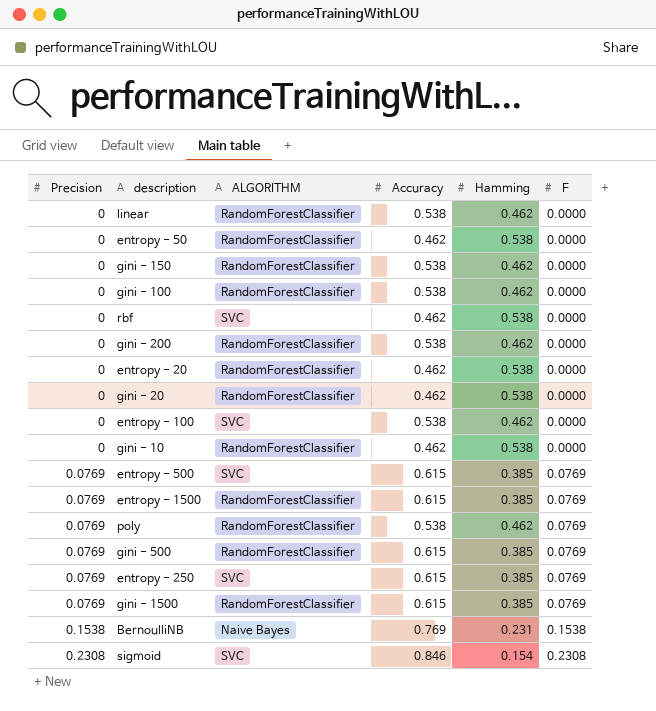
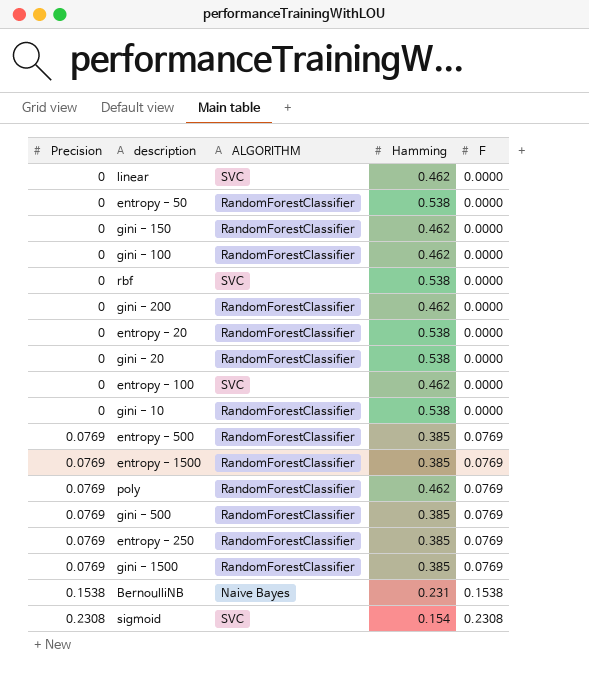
column Accuracy | position: 4 -> none
linear | ALGORITHM: RandomForestClassifier -> SVC
entropy - 500 | ALGORITHM: SVC -> RandomForestClassifier
entropy - 250 | ALGORITHM: SVC -> RandomForestClassifier

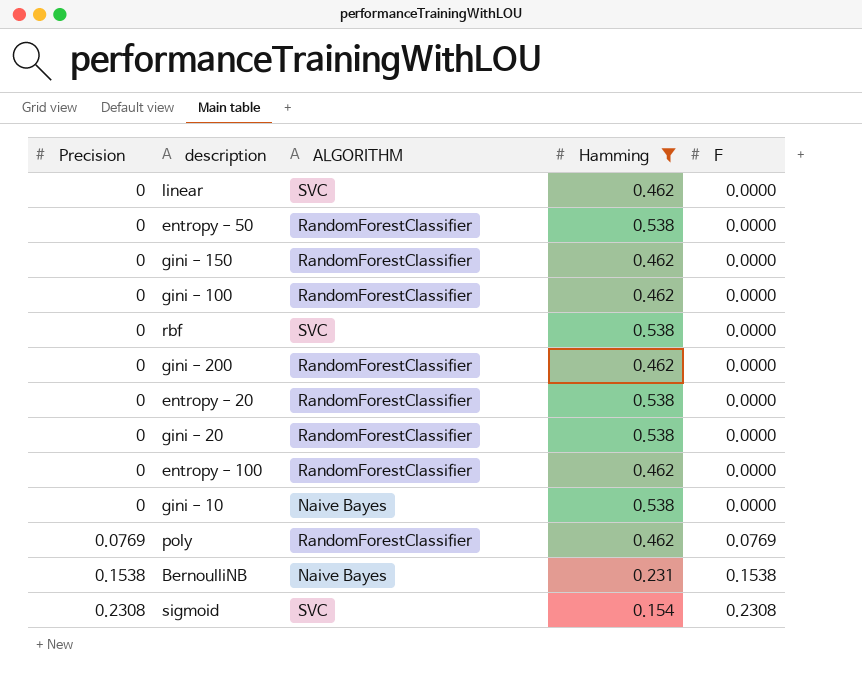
filter: none -> Hamming != 0.385
entropy - 100 | ALGORITHM: SVC -> RandomForestClassifier
gini - 10 | ALGORITHM: RandomForestClassifier -> Naive Bayes

